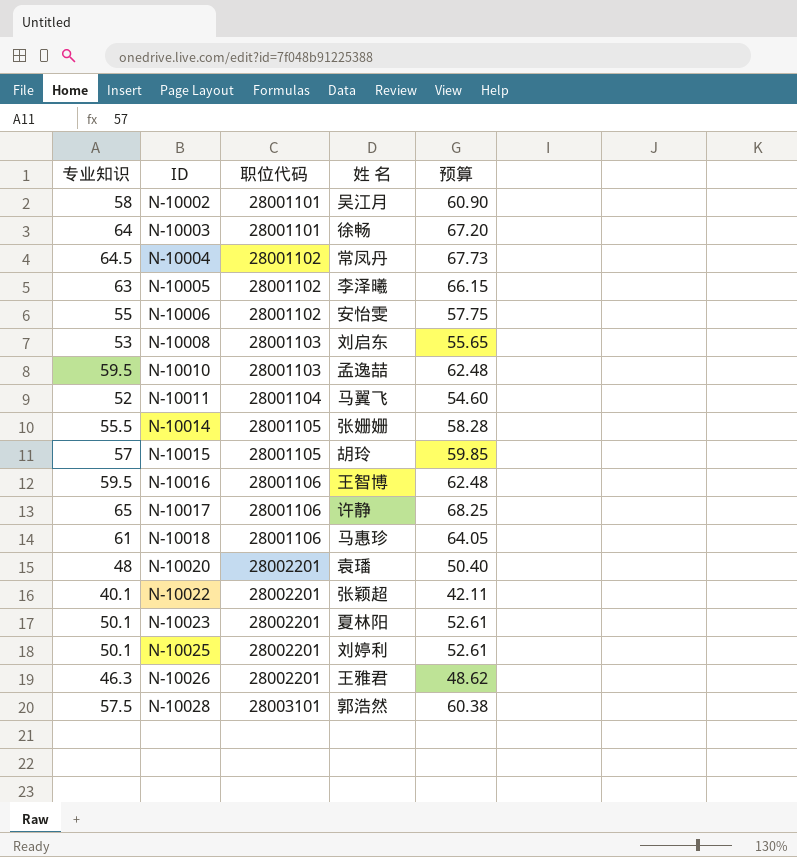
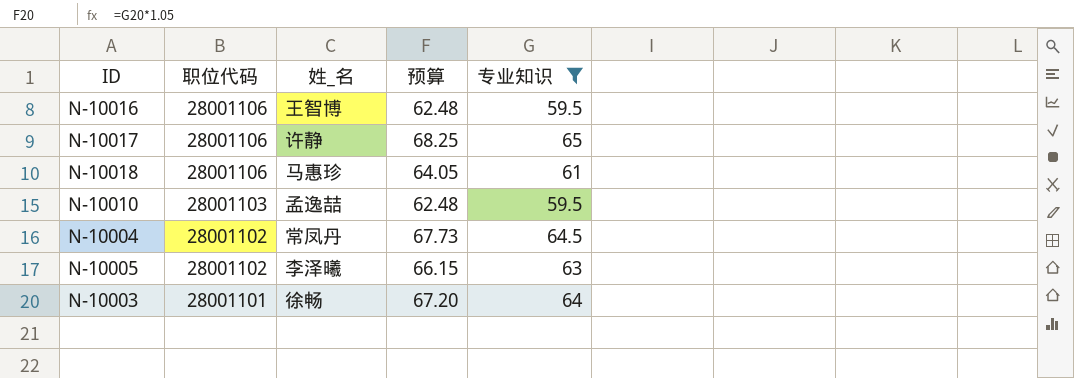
filter: none -> 专业知识 >= 59.5
row order: ID ascending -> 职位代码 descending
column name: 姓 名 -> 姓_名
column 专业知识 | position: 1 -> 5

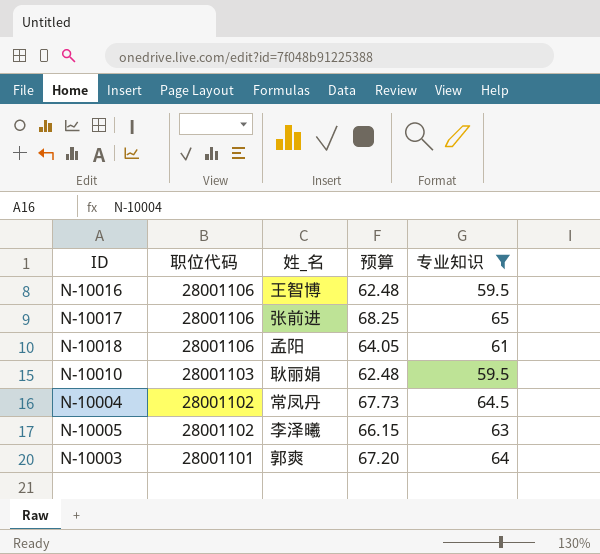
N-10017 | 姓_名: 许静 -> 张前进
N-10018 | 姓_名: 马惠珍 -> 孟阳
N-10010 | 姓_名: 孟逸喆 -> 耿丽娟
N-10003 | 姓_名: 徐畅 -> 郭爽

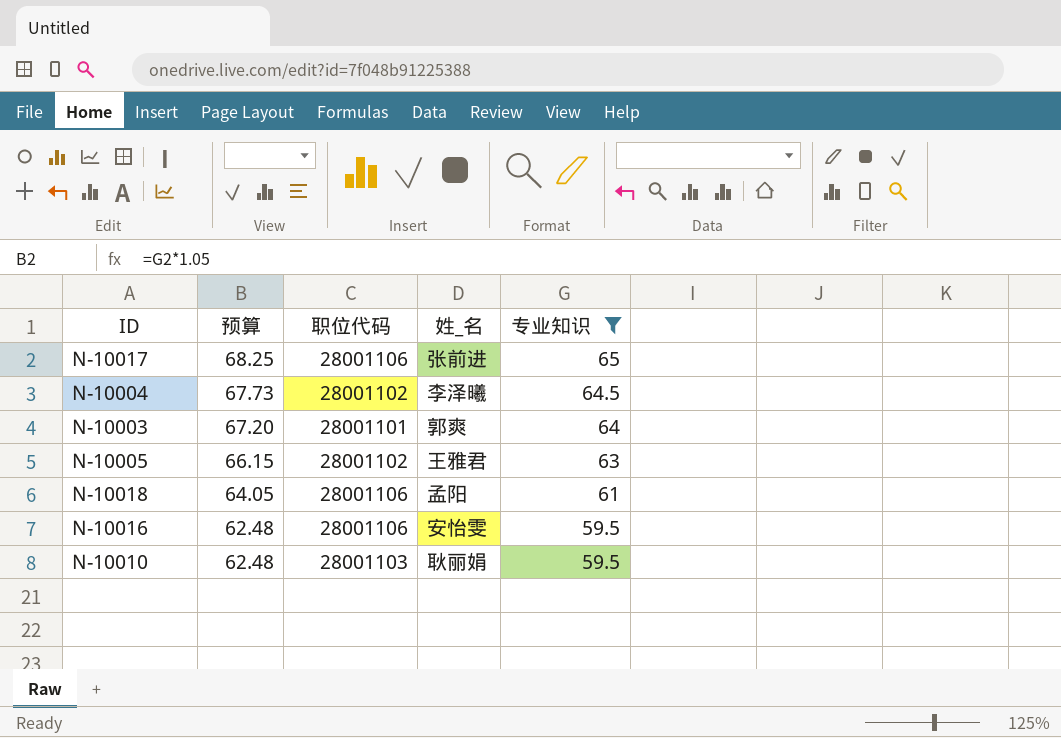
row order: 职位代码 descending -> 预算 descending
column 预算 | position: 4 -> 2
N-10004 | 姓_名: 常凤丹 -> 李泽曦
N-10005 | 姓_名: 李泽曦 -> 王雅君
N-10016 | 姓_名: 王智博 -> 安怡雯

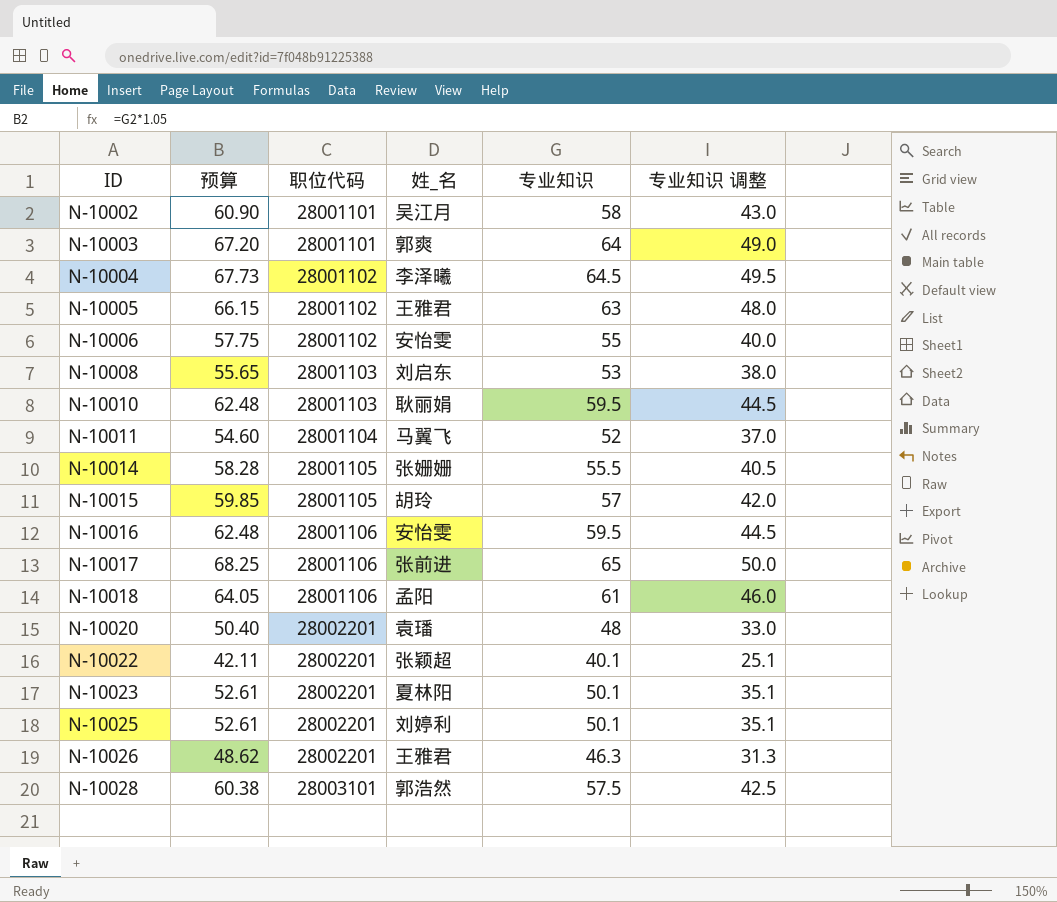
filter: 专业知识 >= 59.5 -> none
row order: 预算 descending -> ID ascending
column 专业知识 调整 | formula: none -> [专业知识] - 15

